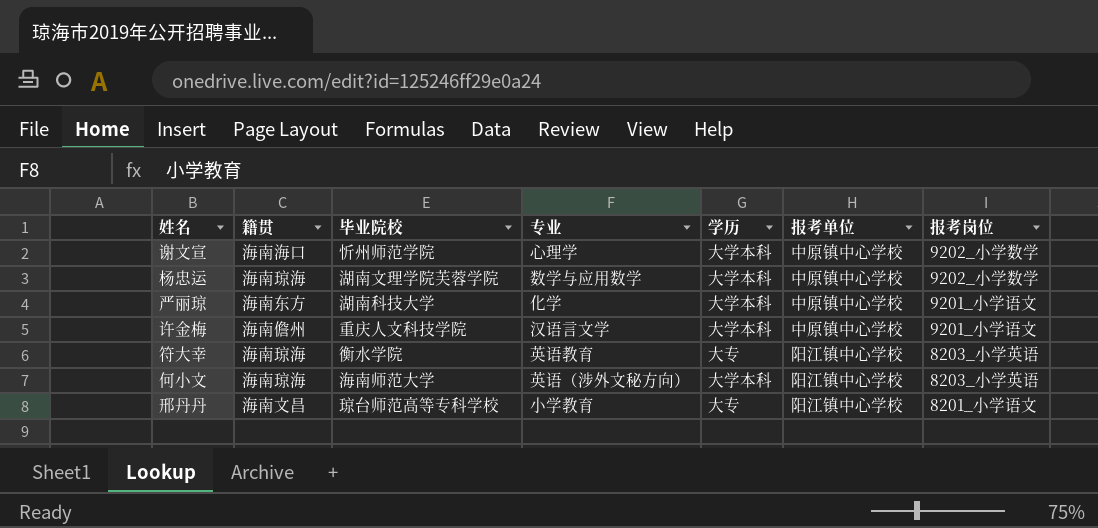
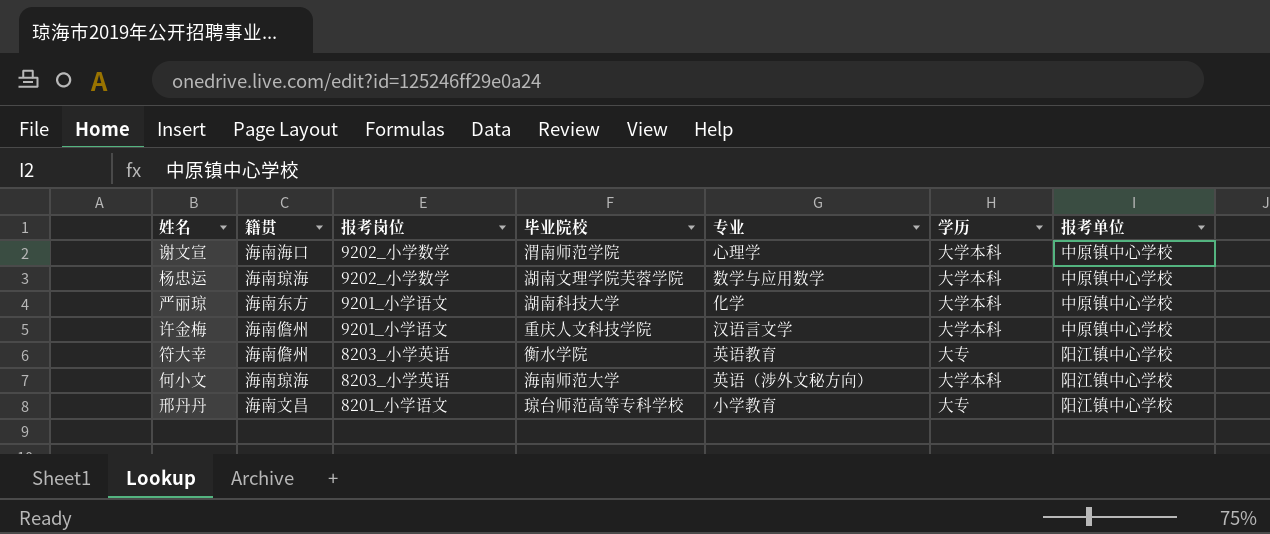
column 报考岗位 | position: 7 -> 3
谢文宣 | 毕业院校: 忻州师范学院 -> 渭南师范学院
符大幸 | 籍贯: 海南琼海 -> 海南儋州

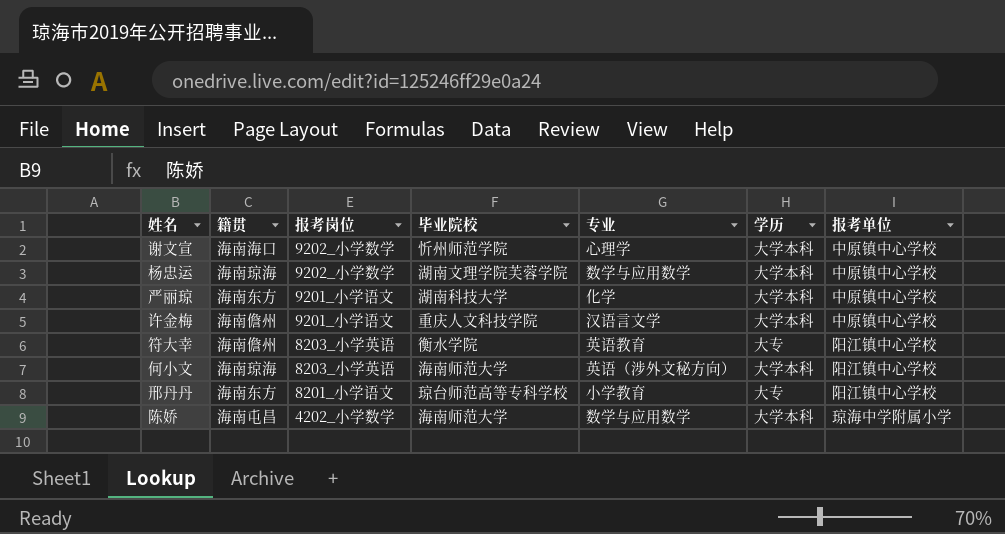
谢文宣 | 毕业院校: 渭南师范学院 -> 忻州师范学院
邢丹丹 | 籍贯: 海南文昌 -> 海南东方
row 陈娇: none -> 海南屯昌 | 4202_小学数学 | 海南师范大学 | 数学与应用数学 | 大学本科 | 琼海中学附属小学

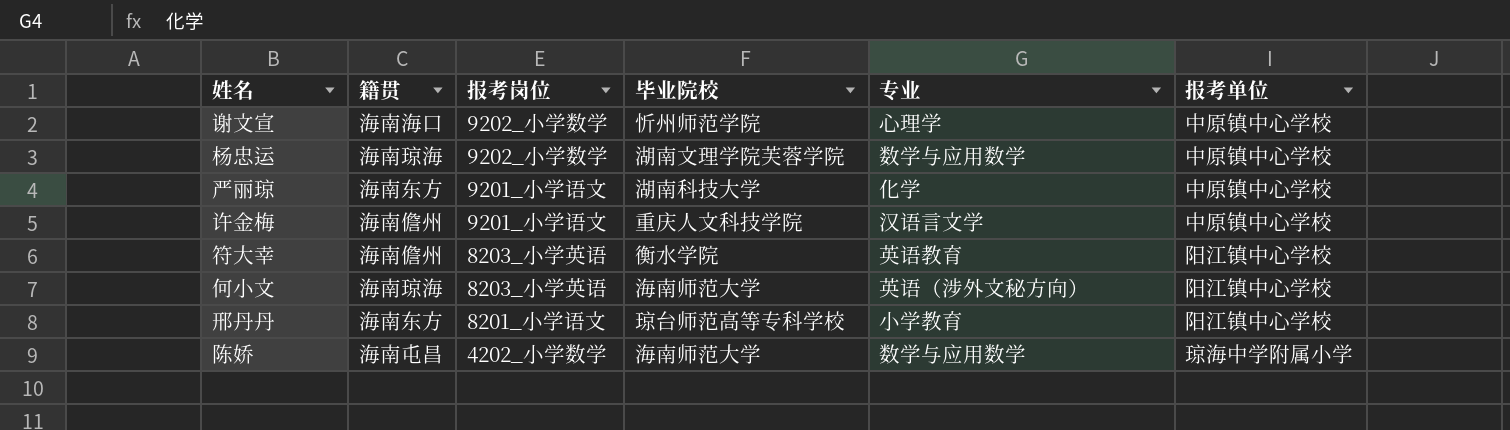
column 学历 | position: 6 -> none

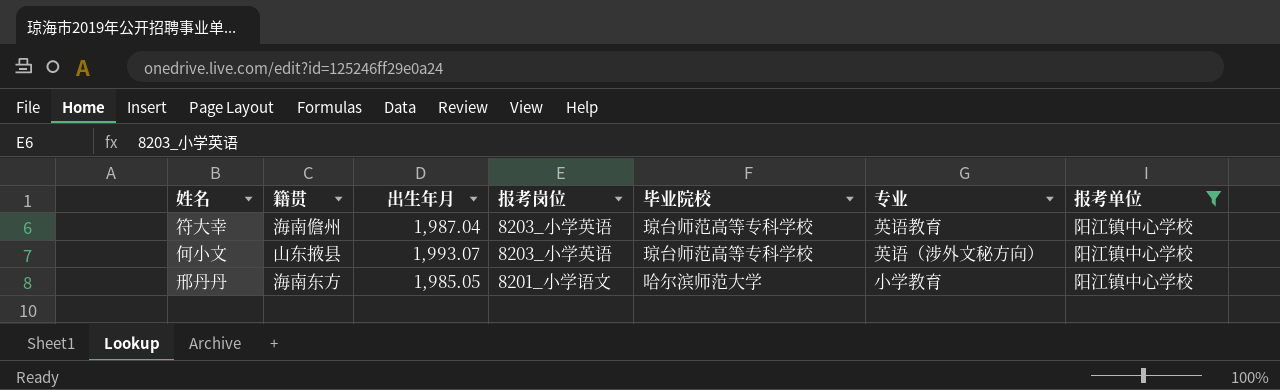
filter: none -> 报考单位 = 阳江镇中心学校
column 出生年月 | position: none -> 3
符大幸 | 毕业院校: 衡水学院 -> 琼台师范高等专科学校
何小文 | 籍贯: 海南琼海 -> 山东掖县
何小文 | 毕业院校: 海南师范大学 -> 琼台师范高等专科学校
邢丹丹 | 毕业院校: 琼台师范高等专科学校 -> 哈尔滨师范大学

